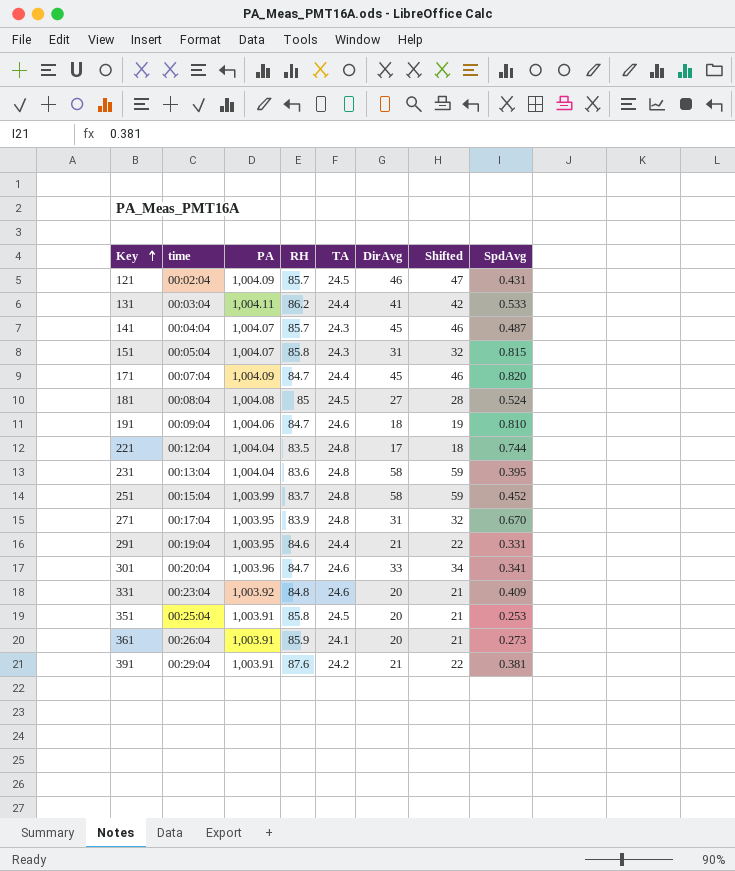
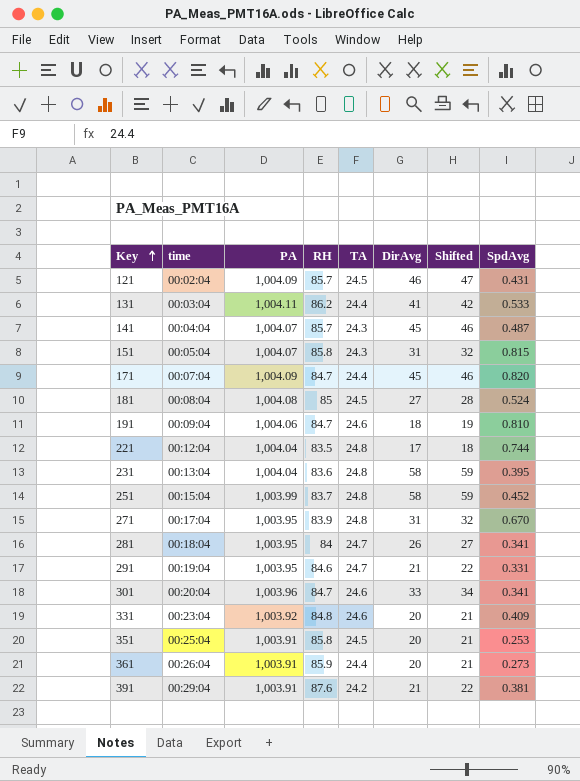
row 281: none -> 00:18:04 | 1,003.95 | 84 | 24.7 | 26 | 27 | 0.341
291 | TA: 24.4 -> 24.7
361 | TA: 24.1 -> 24.4

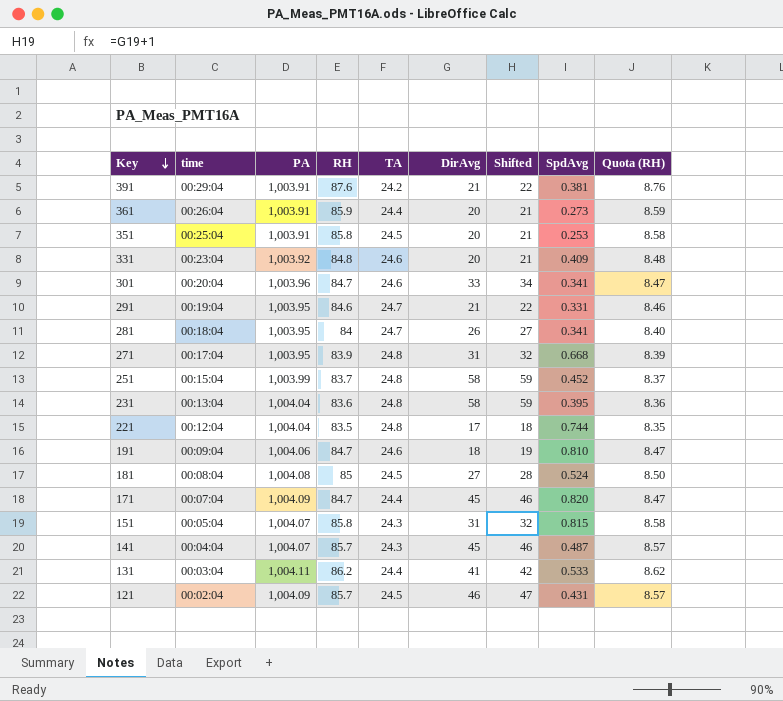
row order: Key ascending -> Key descending
column Quota (RH) | formula: none -> [RH] * 0.1
271 | SpdAvg: 0.670 -> 0.668

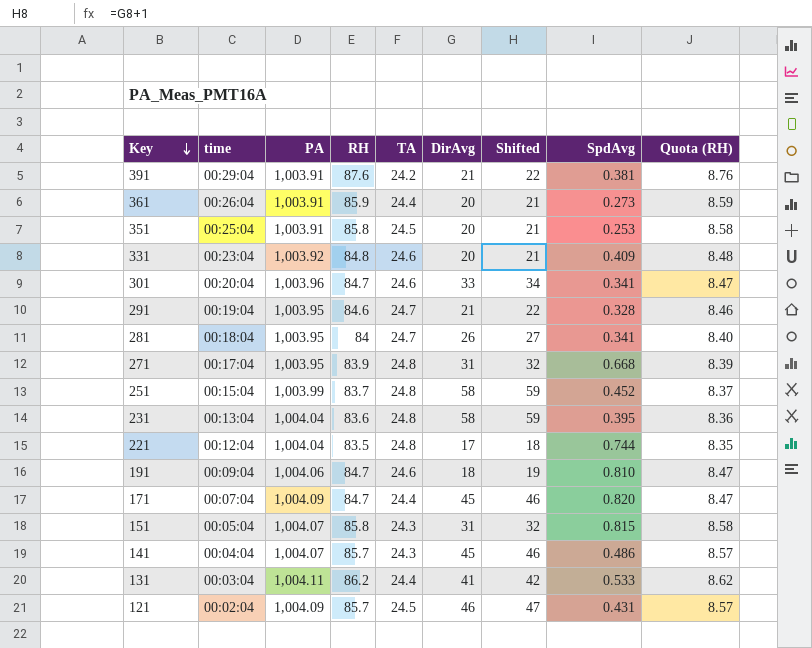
row 181: 00:08:04 | 1,004.08 | 85 | 24.5 | 27 | 28 | 0.524 | 8.50 -> none
291 | SpdAvg: 0.331 -> 0.328
141 | SpdAvg: 0.487 -> 0.486

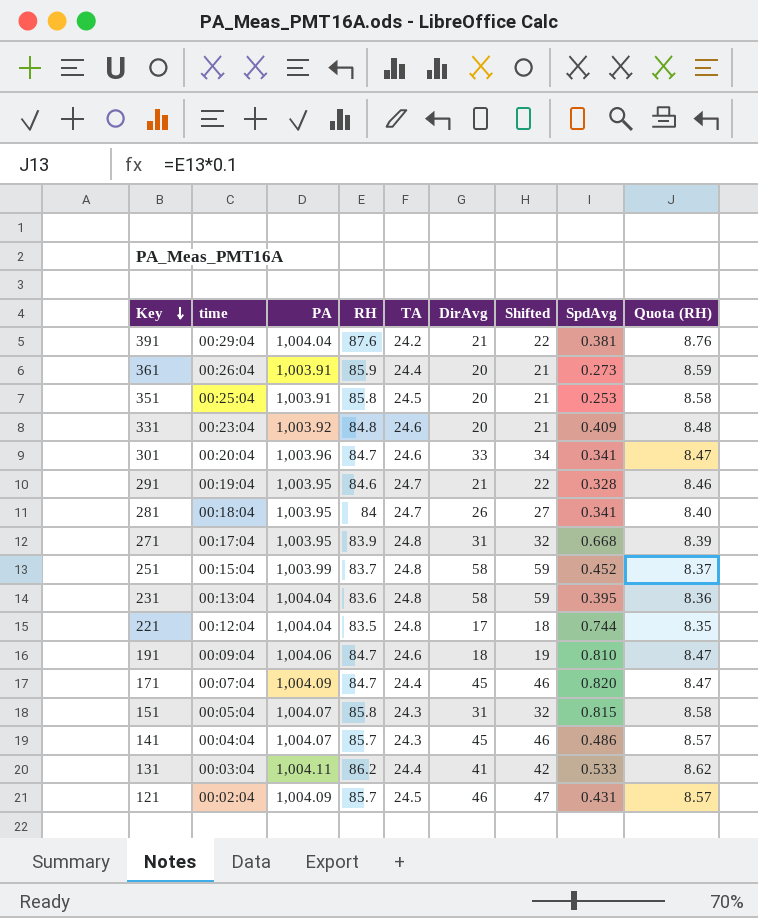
391 | PA: 1,003.91 -> 1,004.04

